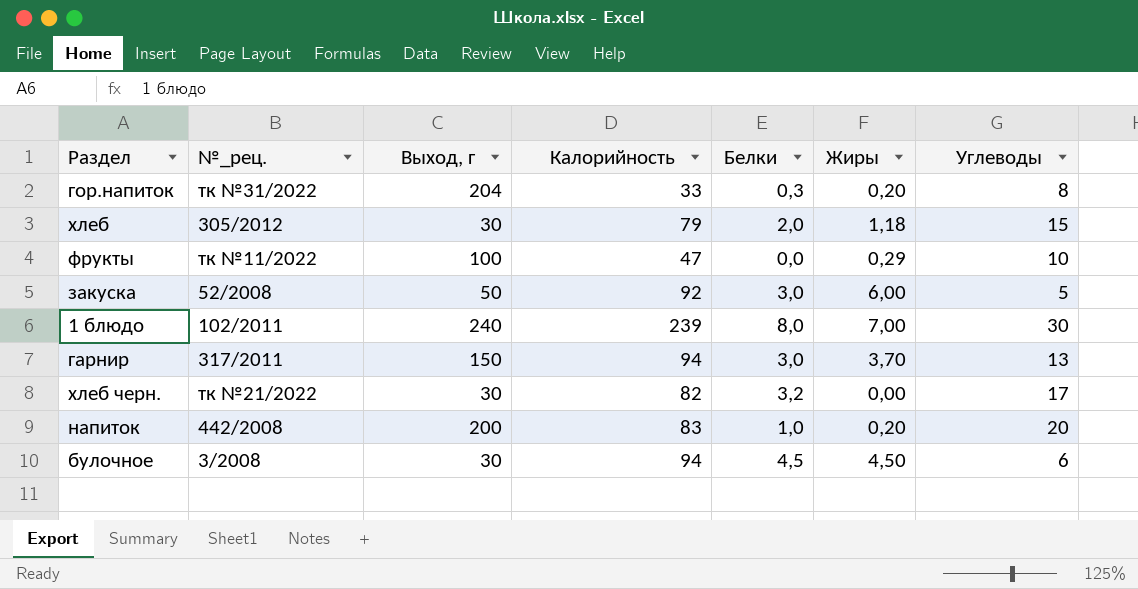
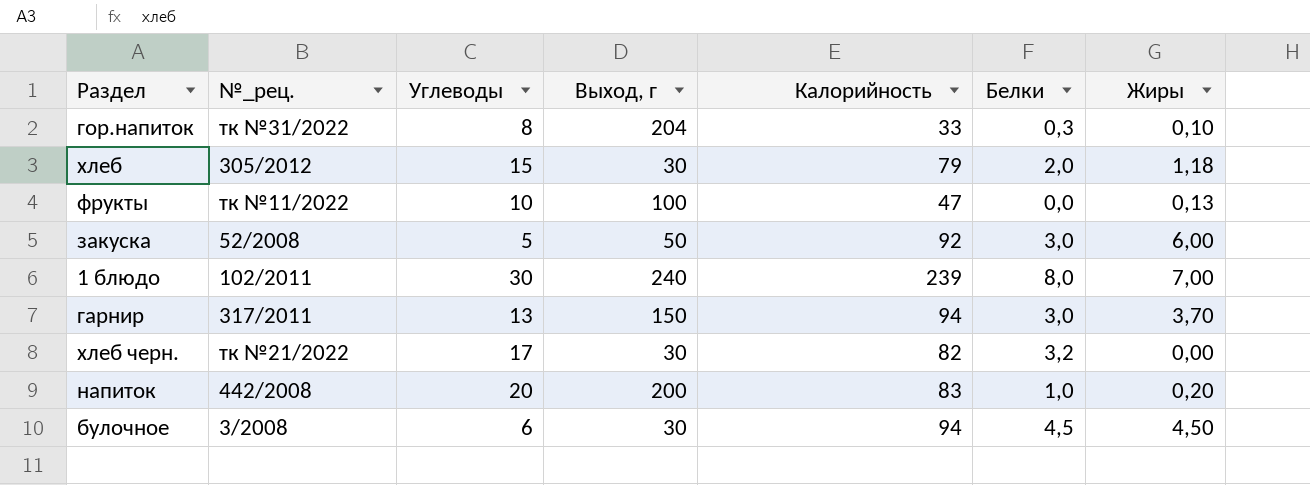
column Углеводы | position: 7 -> 3
гор.напиток | Жиры: 0,20 -> 0,10
фрукты | Жиры: 0,29 -> 0,13

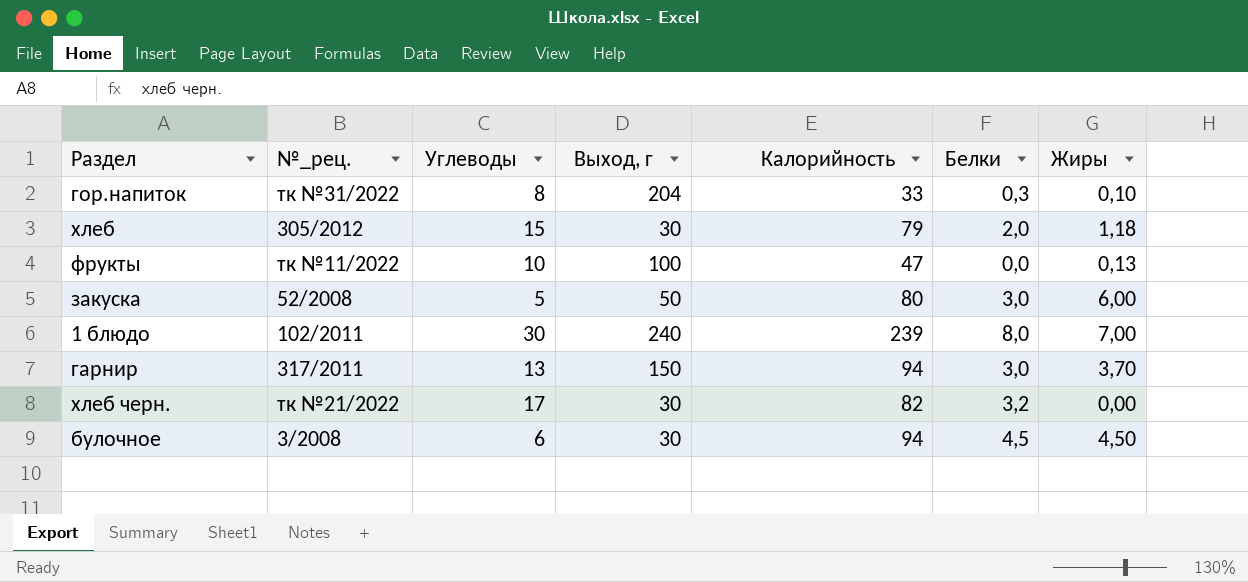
row напиток: 442/2008 | 20 | 200 | 83 | 1,0 | 0,20 -> none
закуска | Калорийность: 92 -> 80

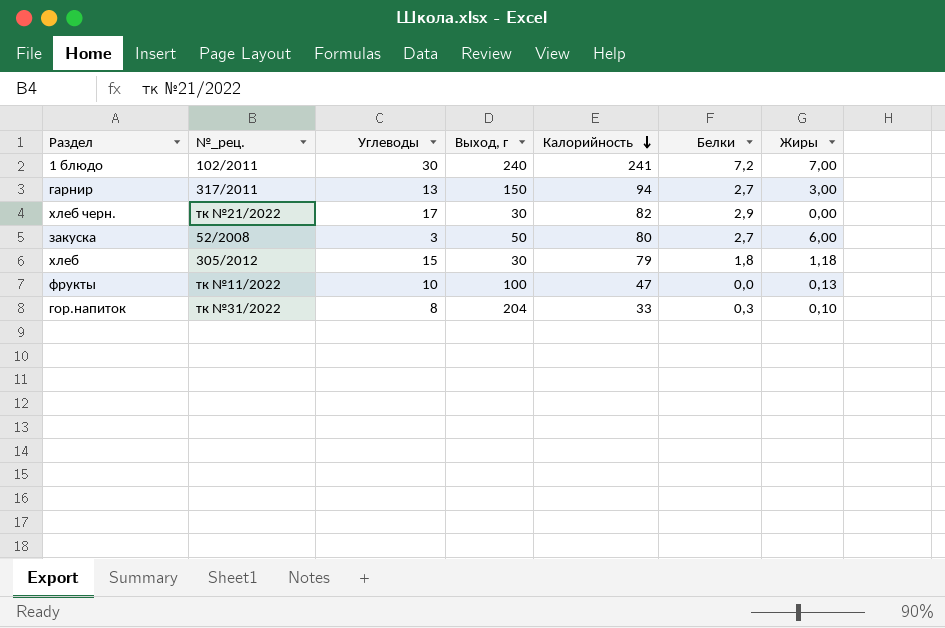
row order: none -> Калорийность descending
row булочное: 3/2008 | 6 | 30 | 94 | 4,5 | 4,50 -> none
1 блюдо | Калорийность: 239 -> 241
1 блюдо | Белки: 8,0 -> 7,2
гарнир | Белки: 3,0 -> 2,7
гарнир | Жиры: 3,70 -> 3,00
хлеб черн. | Белки: 3,2 -> 2,9
закуска | Углеводы: 5 -> 3
закуска | Белки: 3,0 -> 2,7
хлеб | Белки: 2,0 -> 1,8

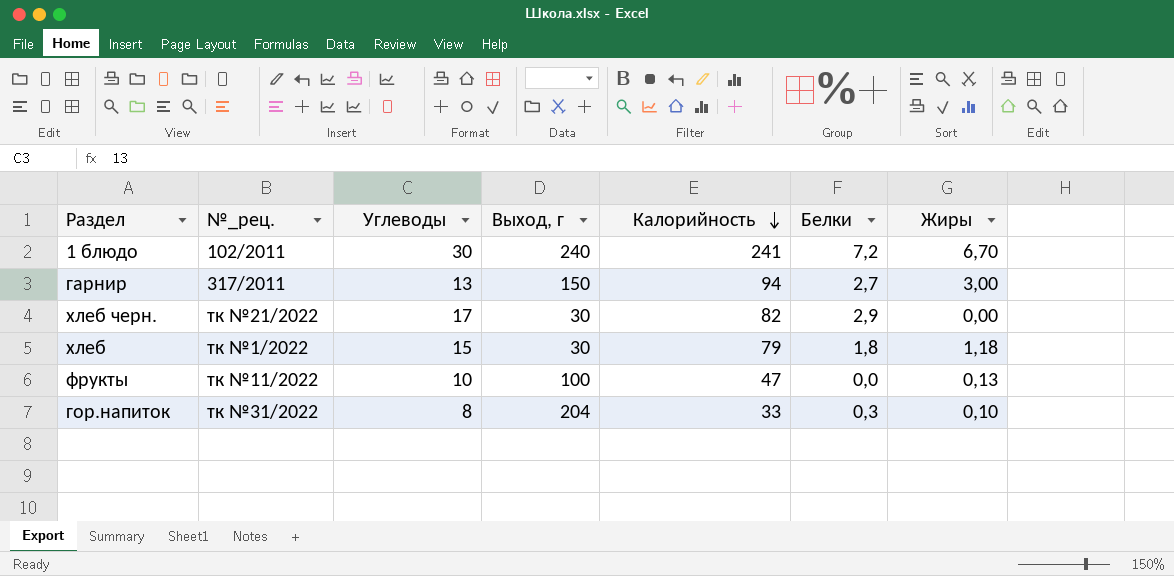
row закуска: 52/2008 | 3 | 50 | 80 | 2,7 | 6,00 -> none
1 блюдо | Жиры: 7,00 -> 6,70
хлеб | №_рец.: 305/2012 -> тк №1/2022

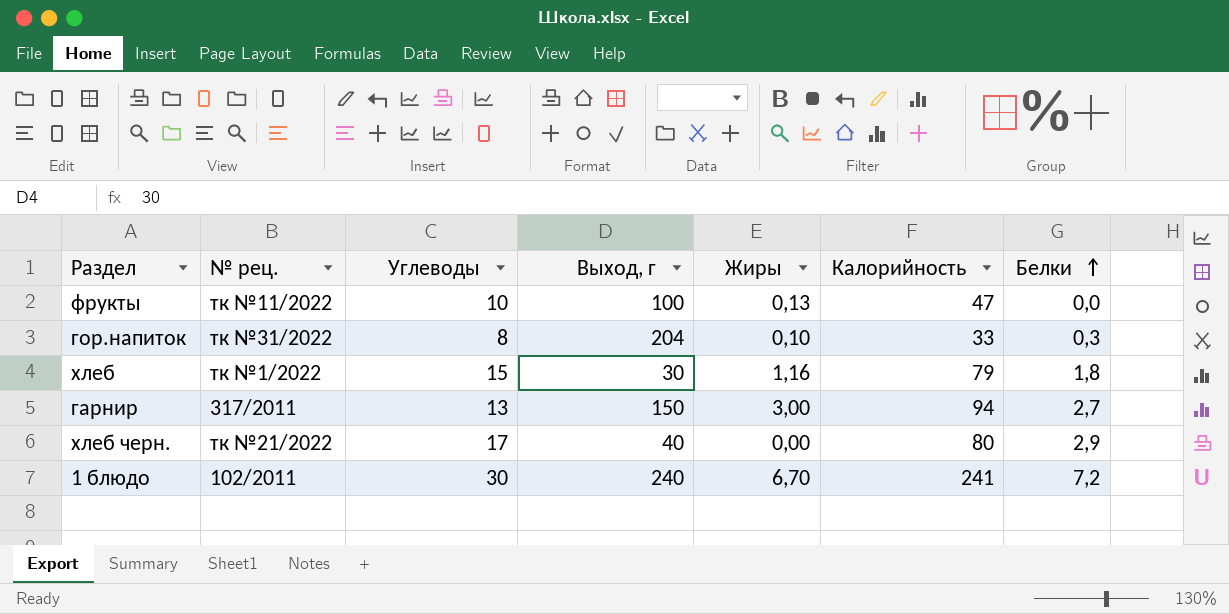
row order: Калорийность descending -> Белки ascending
column name: №_рец. -> № рец.
column Жиры | position: 7 -> 5
хлеб | Жиры: 1,18 -> 1,16
хлеб черн. | Выход, г: 30 -> 40
хлеб черн. | Калорийность: 82 -> 80

